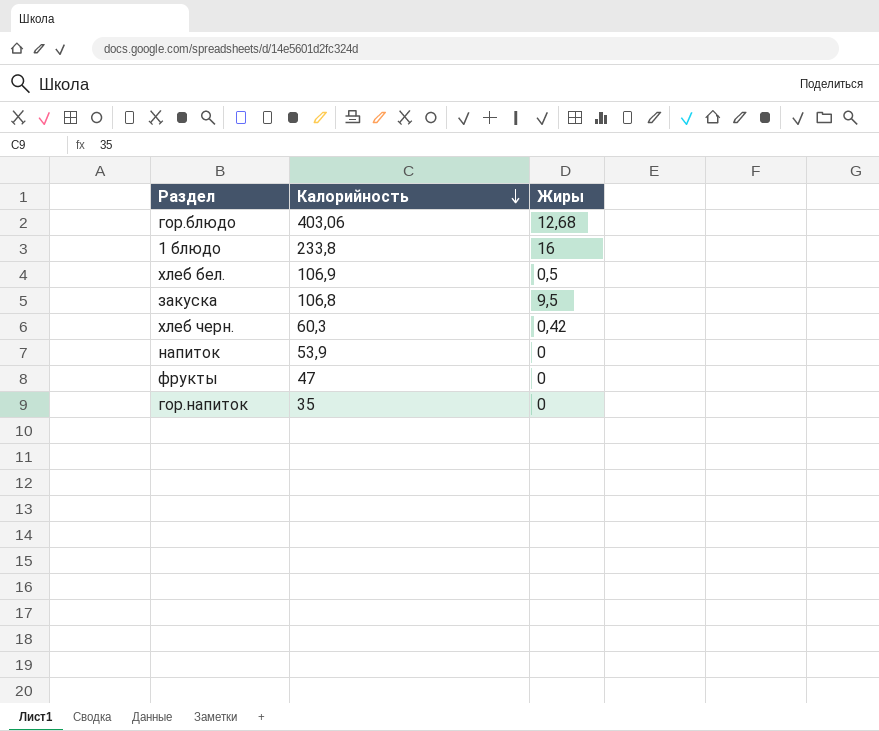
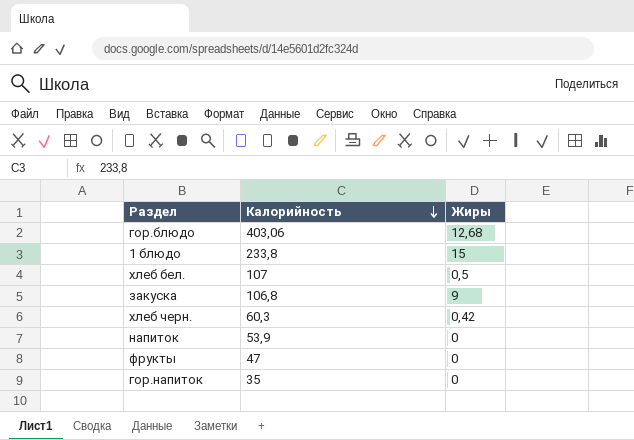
1 блюдо | Жиры: 16 -> 15
хлеб бел. | Калорийность: 106,9 -> 107
закуска | Жиры: 9,5 -> 9

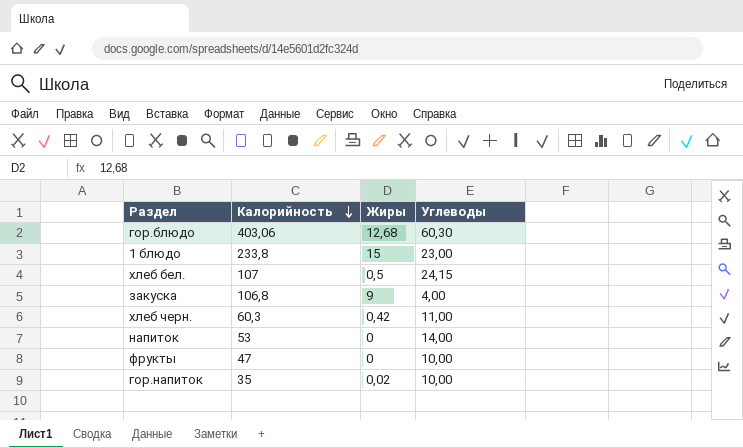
column Углеводы | position: none -> 4
напиток | Калорийность: 53,9 -> 53
гор.напиток | Жиры: 0 -> 0,02

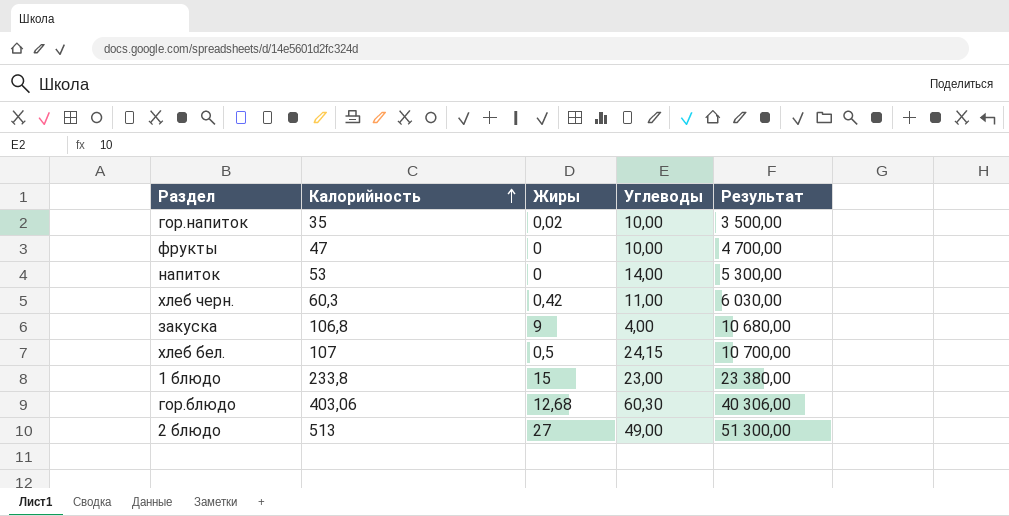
row order: Калорийность descending -> Калорийность ascending
column Результат | formula: none -> [Калорийность] * 100
row 2 блюдо: none -> 513 | 27 | 49,00 | 51 300,00

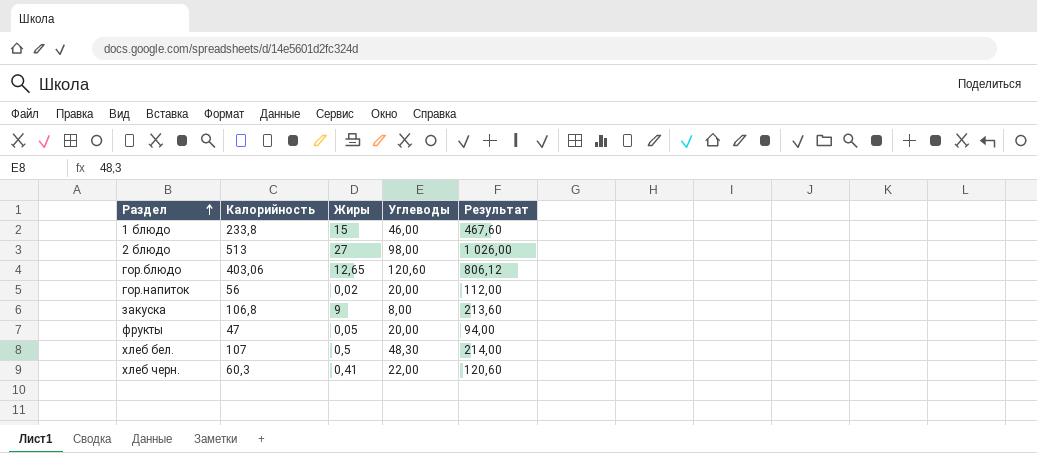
row order: Калорийность ascending -> Раздел ascending
column Результат | formula: [Калорийность] * 100 -> [Калорийность] * 2
row напиток: 53 | 0 | 14,00 | 5 300,00 -> none
1 блюдо | Углеводы: 23,00 -> 46,00
2 блюдо | Углеводы: 49,00 -> 98,00
гор.блюдо | Жиры: 12,68 -> 12,65
гор.блюдо | Углеводы: 60,30 -> 120,60
гор.напиток | Калорийность: 35 -> 56
гор.напиток | Углеводы: 10,00 -> 20,00
закуска | Углеводы: 4,00 -> 8,00
фрукты | Жиры: 0 -> 0,05
фрукты | Углеводы: 10,00 -> 20,00
хлеб бел. | Углеводы: 24,15 -> 48,30
хлеб черн. | Жиры: 0,42 -> 0,41
хлеб черн. | Углеводы: 11,00 -> 22,00

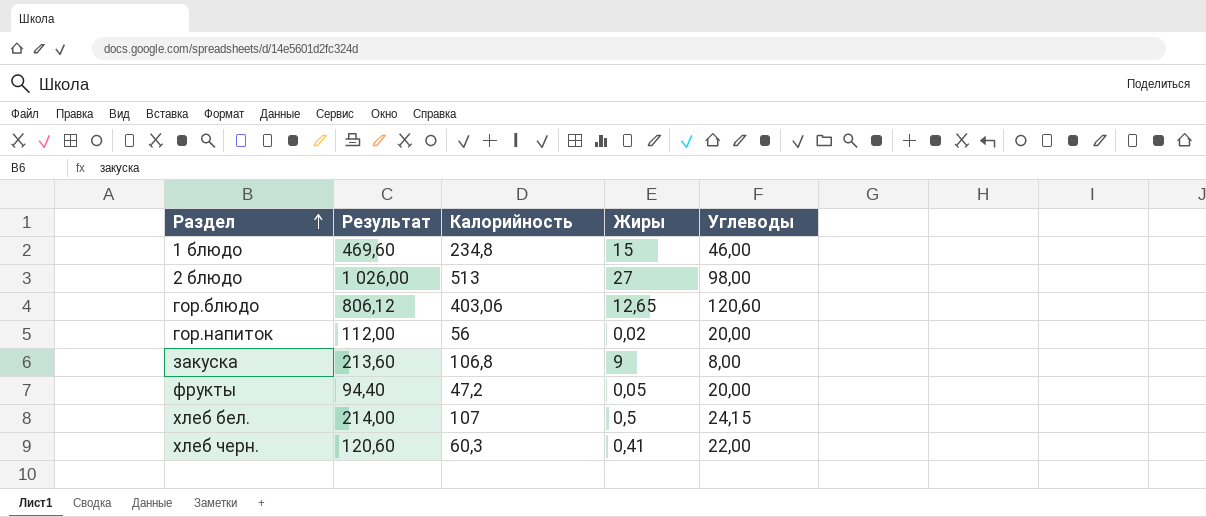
column Результат | position: 5 -> 2
1 блюдо | Результат: 467,60 -> 469,60
1 блюдо | Калорийность: 233,8 -> 234,8
фрукты | Результат: 94,00 -> 94,40
фрукты | Калорийность: 47 -> 47,2
хлеб бел. | Углеводы: 48,30 -> 24,15

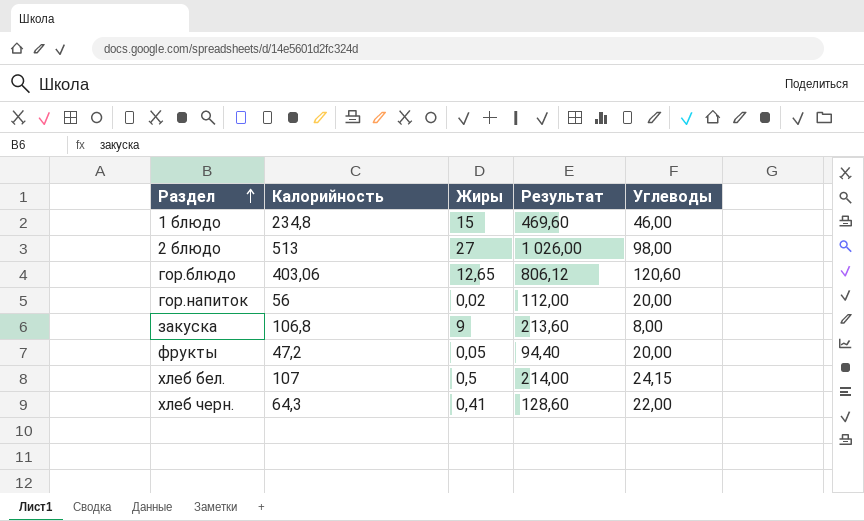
column Результат | position: 2 -> 4
хлеб черн. | Калорийность: 60,3 -> 64,3
хлеб черн. | Результат: 120,60 -> 128,60

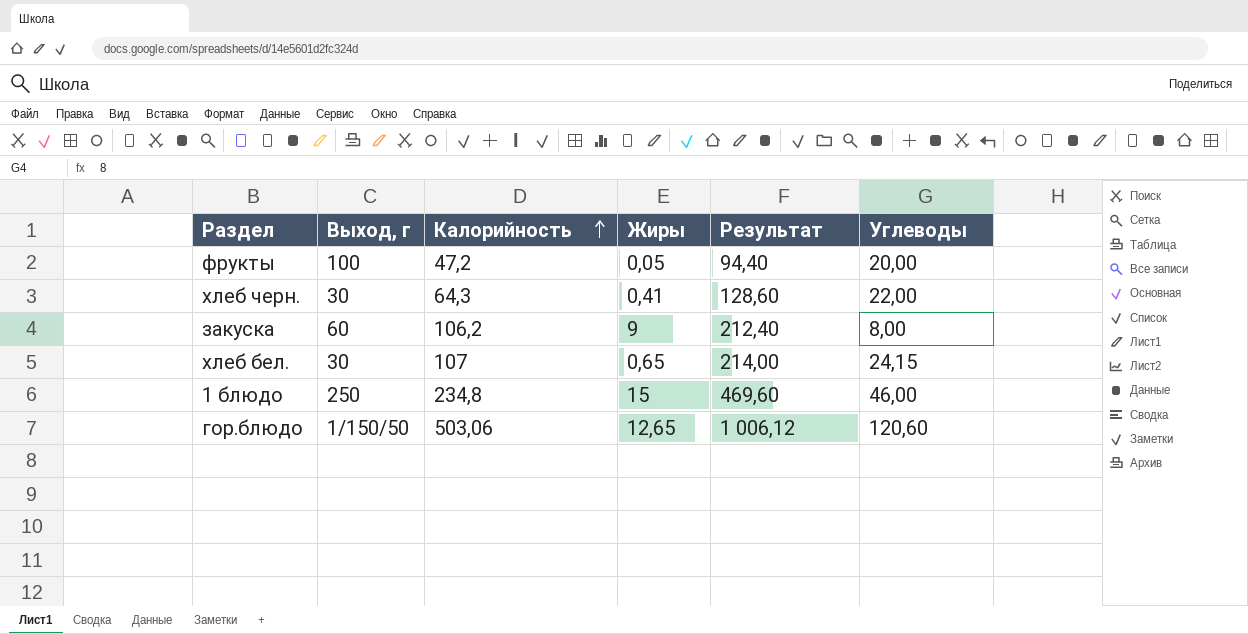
row order: Раздел ascending -> Калорийность ascending
column Выход, г | position: none -> 2
row 2 блюдо: 513 | 27 | 1 026,00 | 98,00 -> none
row гор.напиток: 56 | 0,02 | 112,00 | 20,00 -> none
закуска | Калорийность: 106,8 -> 106,2
закуска | Результат: 213,60 -> 212,40
хлеб бел. | Жиры: 0,5 -> 0,65
гор.блюдо | Калорийность: 403,06 -> 503,06
гор.блюдо | Результат: 806,12 -> 1 006,12

